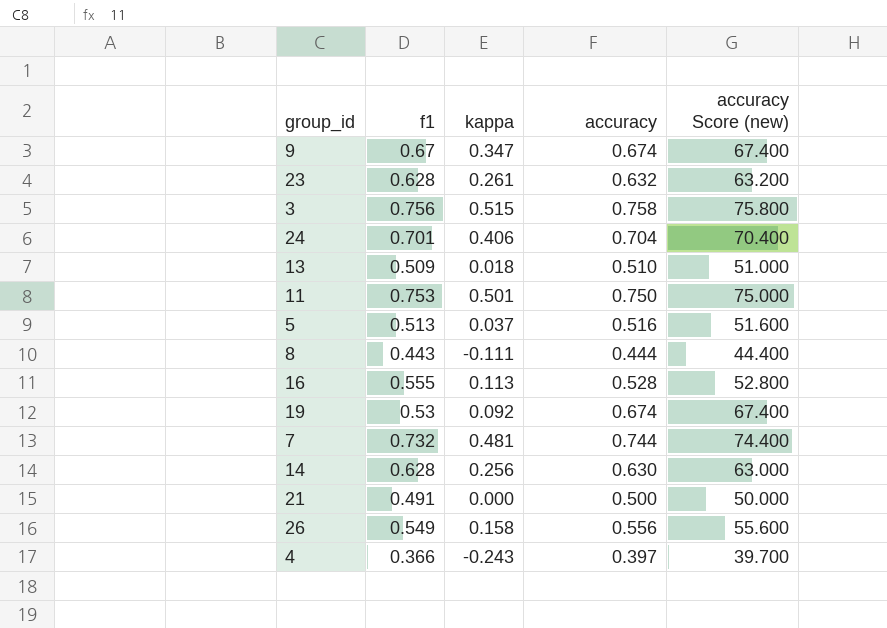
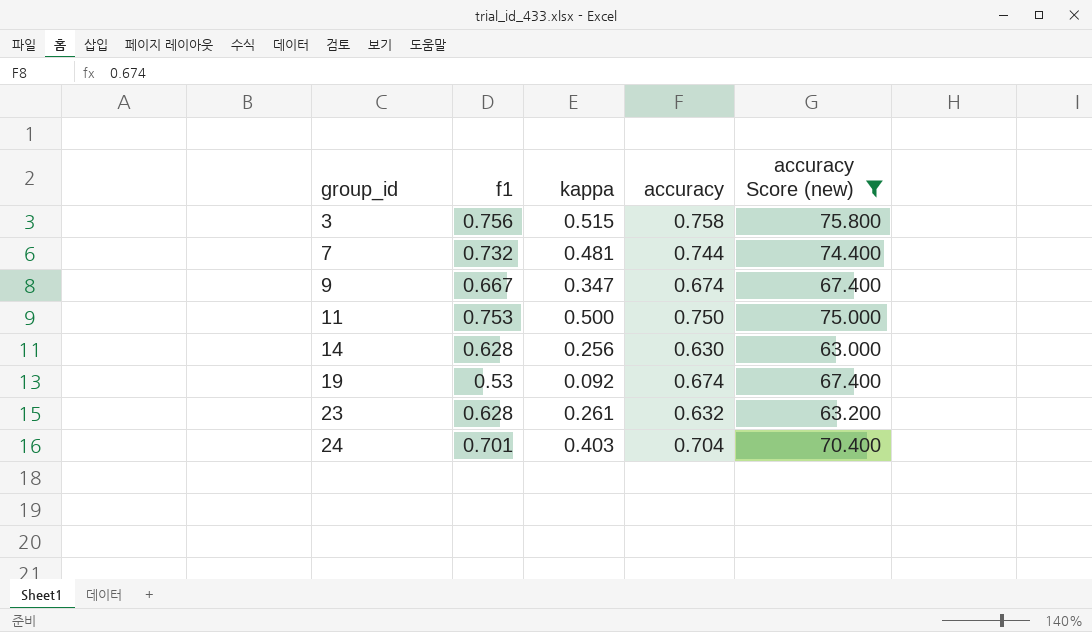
filter: none -> accuracy Score (new) >= 63.000
row order: none -> group_id ascending
9 | f1: 0.67 -> 0.667
11 | kappa: 0.501 -> 0.500
24 | kappa: 0.406 -> 0.403

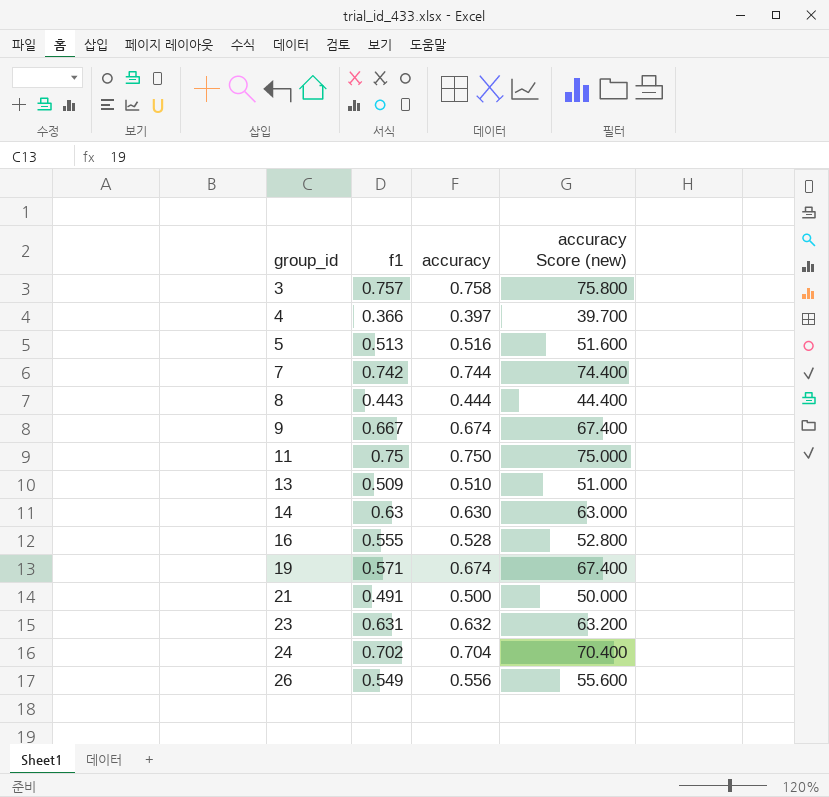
filter: accuracy Score (new) >= 63.000 -> none
column kappa | position: 3 -> none
3 | f1: 0.756 -> 0.757
7 | f1: 0.732 -> 0.742
11 | f1: 0.753 -> 0.75
14 | f1: 0.628 -> 0.63
19 | f1: 0.53 -> 0.571
23 | f1: 0.628 -> 0.631
24 | f1: 0.701 -> 0.702

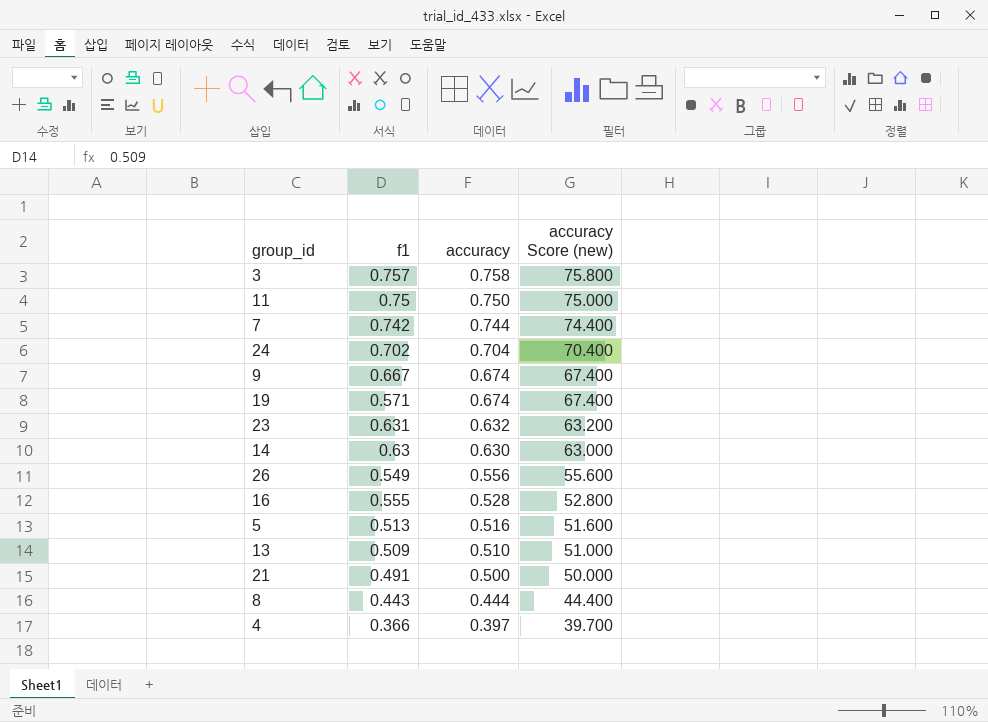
row order: group_id ascending -> accuracy descending

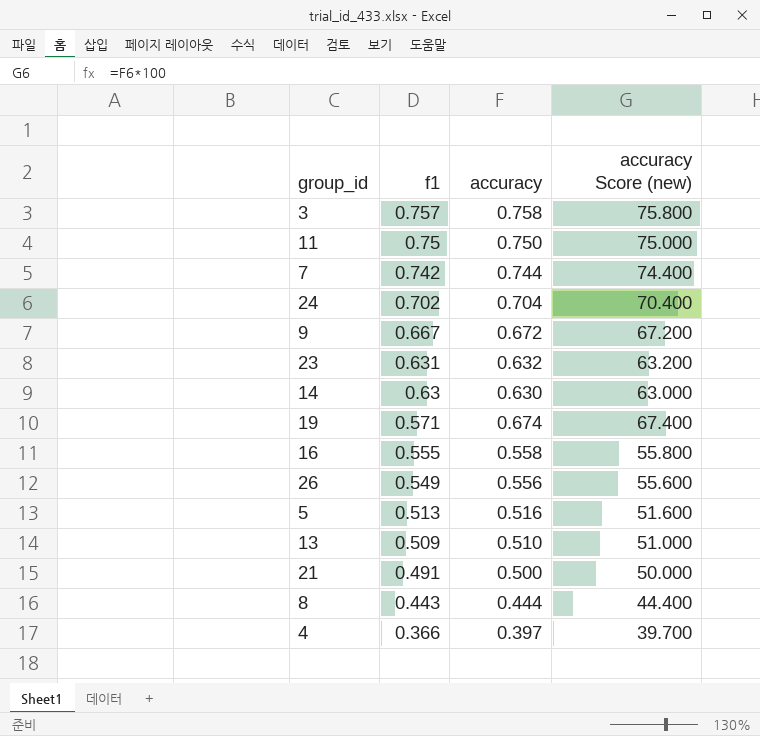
row order: accuracy descending -> f1 descending
9 | accuracy: 0.674 -> 0.672
9 | accuracy Score (new): 67.400 -> 67.200
16 | accuracy: 0.528 -> 0.558
16 | accuracy Score (new): 52.800 -> 55.800

